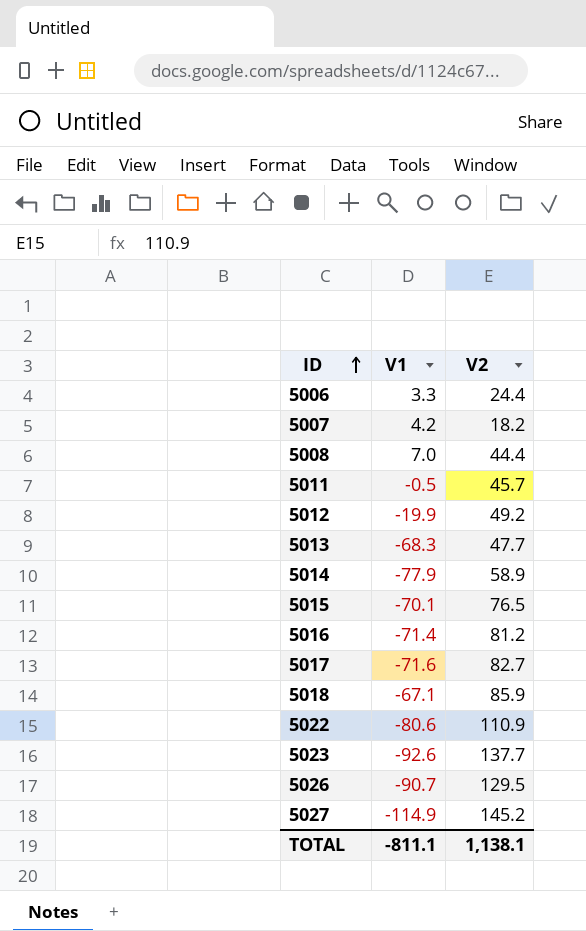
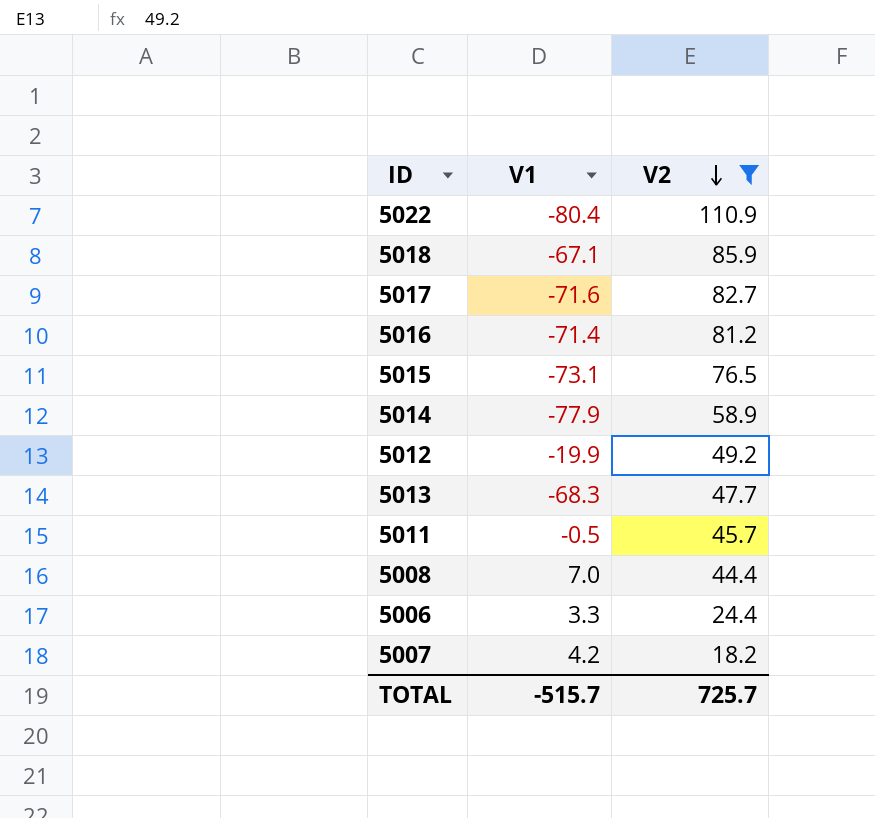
filter: none -> V2 <= 110.9
row order: ID ascending -> V2 descending
5022 | V1: -80.6 -> -80.4
5015 | V1: -70.1 -> -73.1
TOTAL | V1: -811.1 -> -515.7
TOTAL | V2: 1,138.1 -> 725.7

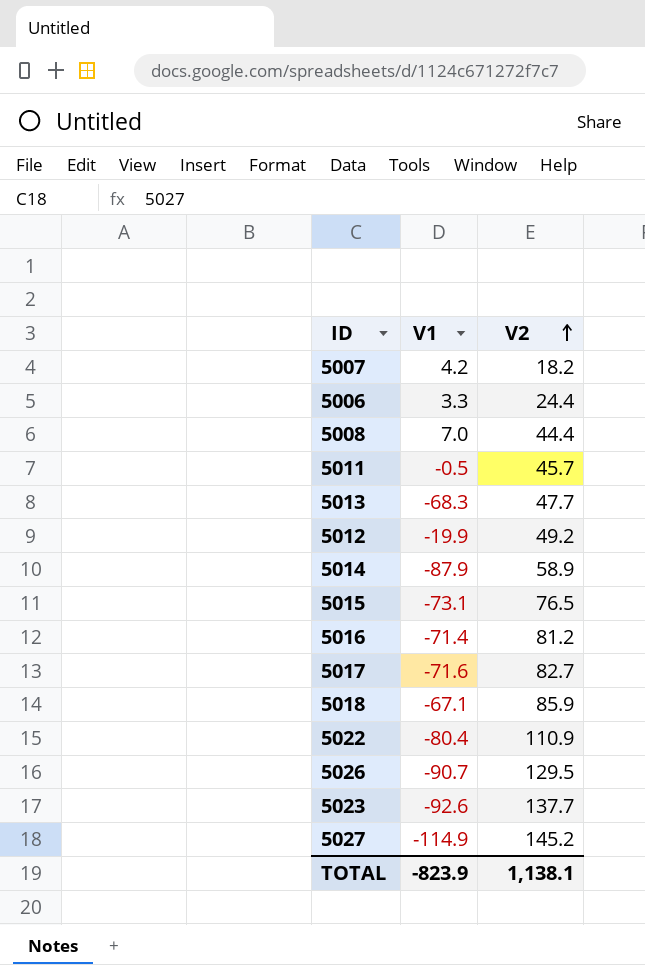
filter: V2 <= 110.9 -> none
row order: V2 descending -> V2 ascending
5014 | V1: -77.9 -> -87.9
TOTAL | V1: -515.7 -> -823.9
TOTAL | V2: 725.7 -> 1,138.1

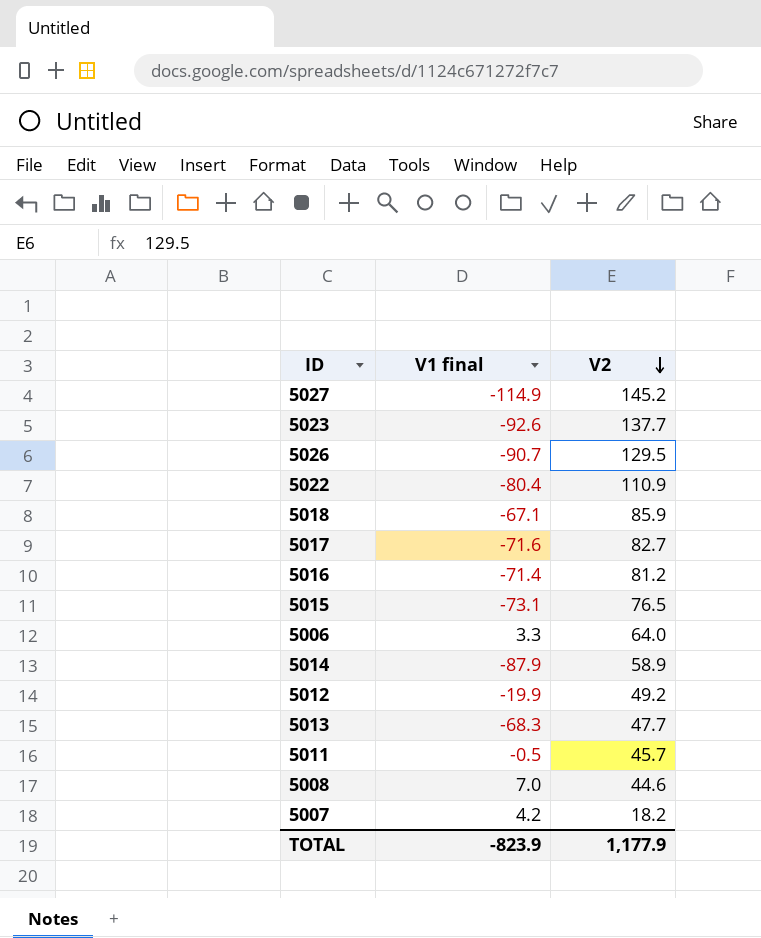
row order: V2 ascending -> V2 descending
column name: V1 -> V1 final
5006 | V2: 24.4 -> 64.0
5008 | V2: 44.4 -> 44.6
TOTAL | V2: 1,138.1 -> 1,177.9

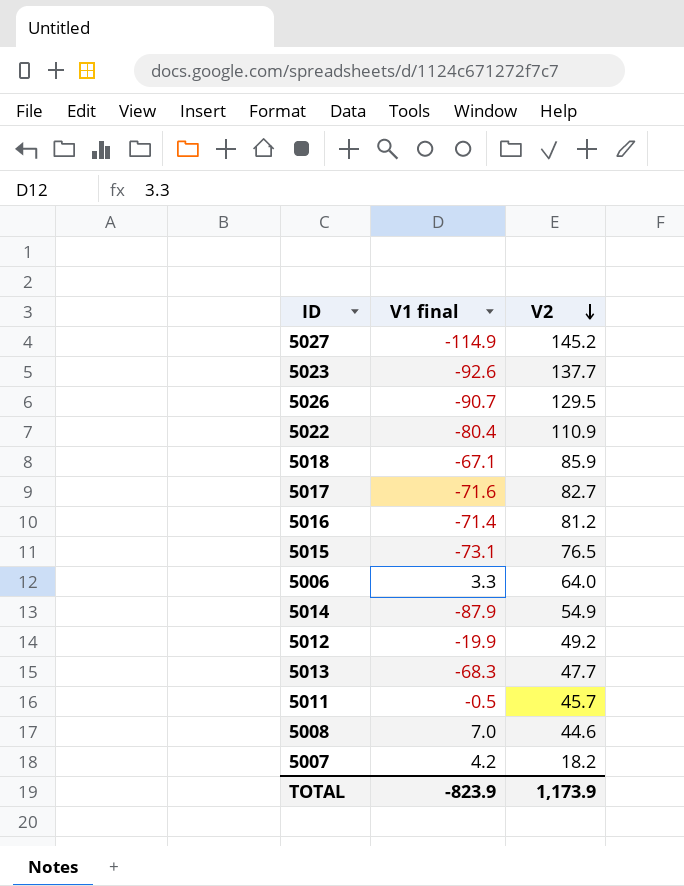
5014 | V2: 58.9 -> 54.9
TOTAL | V2: 1,177.9 -> 1,173.9

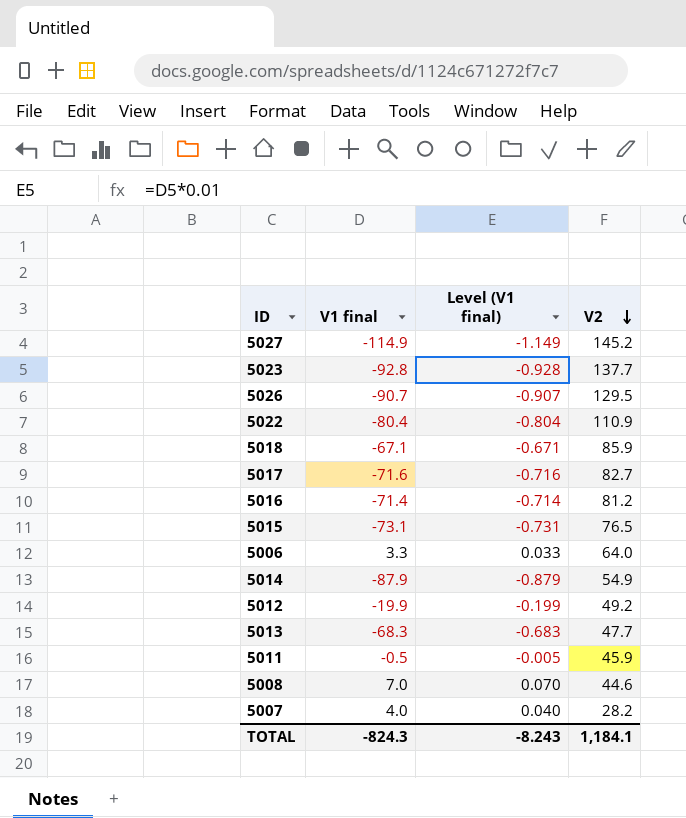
column Level (V1 final) | formula: none -> [V1 final] * 0.01
5023 | V1 final: -92.6 -> -92.8
5011 | V2: 45.7 -> 45.9
5007 | V1 final: 4.2 -> 4.0
5007 | V2: 18.2 -> 28.2
TOTAL | V1 final: -823.9 -> -824.3
TOTAL | V2: 1,173.9 -> 1,184.1

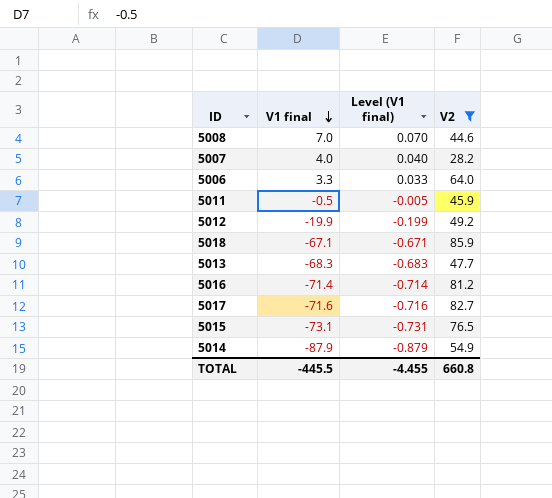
filter: none -> V2 <= 85.9
row order: V2 descending -> V1 final descending
TOTAL | V1 final: -824.3 -> -445.5
TOTAL | Level (V1 final): -8.243 -> -4.455
TOTAL | V2: 1,184.1 -> 660.8

